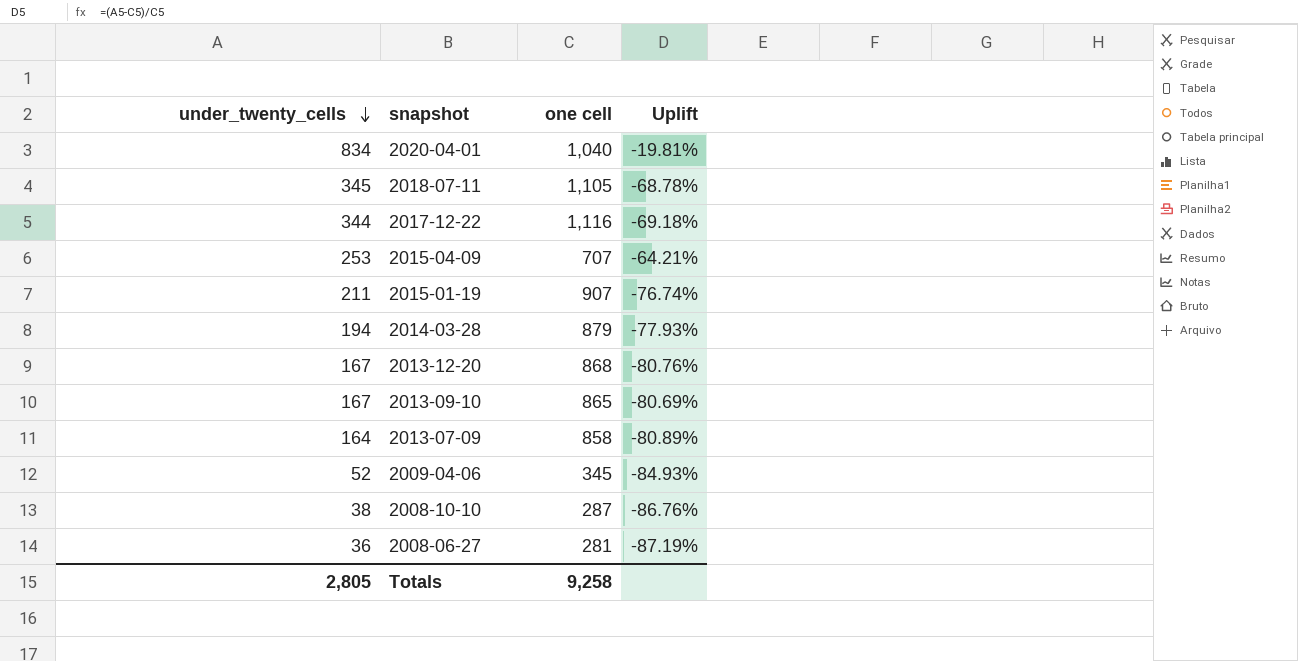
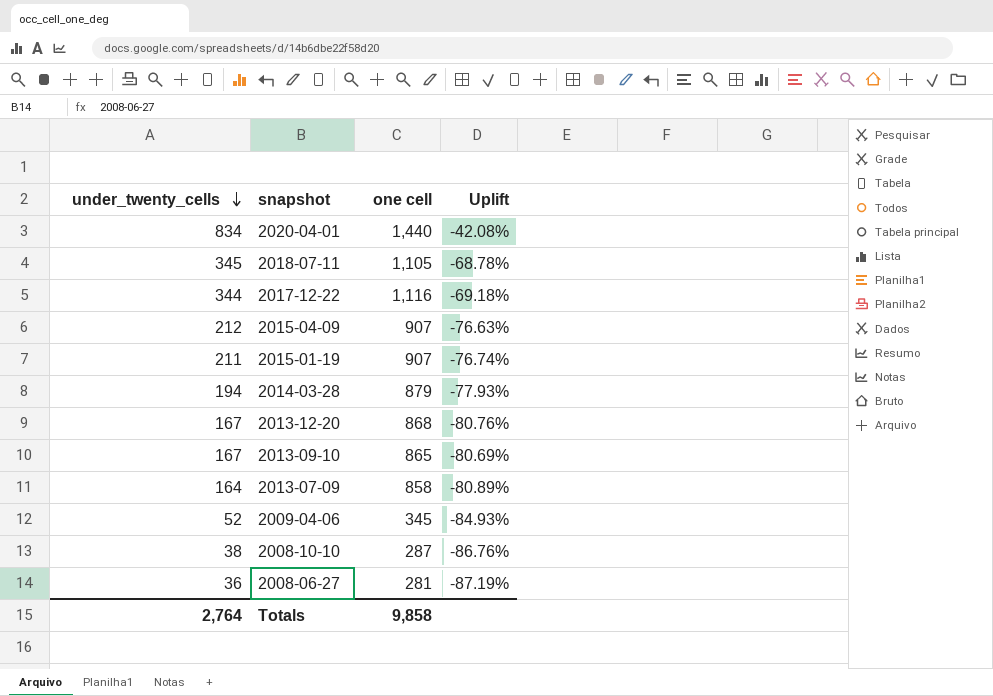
2020-04-01 | one cell: 1,040 -> 1,440
2020-04-01 | Uplift: -19.81% -> -42.08%
2015-04-09 | under_twenty_cells: 253 -> 212
2015-04-09 | one cell: 707 -> 907
2015-04-09 | Uplift: -64.21% -> -76.63%
Totals | under_twenty_cells: 2,805 -> 2,764
Totals | one cell: 9,258 -> 9,858

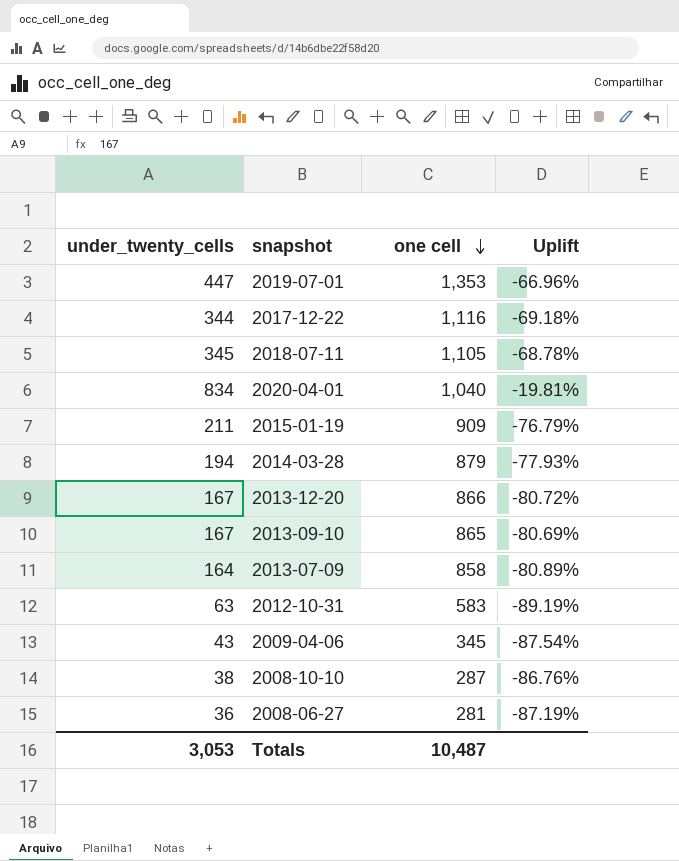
row order: under_twenty_cells descending -> one cell descending
row 2015-04-09: 212 | 907 | -76.63% -> none
row 2019-07-01: none -> 447 | 1,353 | -66.96%
2020-04-01 | one cell: 1,440 -> 1,040
2020-04-01 | Uplift: -42.08% -> -19.81%
2015-01-19 | one cell: 907 -> 909
2015-01-19 | Uplift: -76.74% -> -76.79%
2013-12-20 | one cell: 868 -> 866
2013-12-20 | Uplift: -80.76% -> -80.72%
row 2012-10-31: none -> 63 | 583 | -89.19%
2009-04-06 | under_twenty_cells: 52 -> 43
2009-04-06 | Uplift: -84.93% -> -87.54%
Totals | under_twenty_cells: 2,764 -> 3,053
Totals | one cell: 9,858 -> 10,487

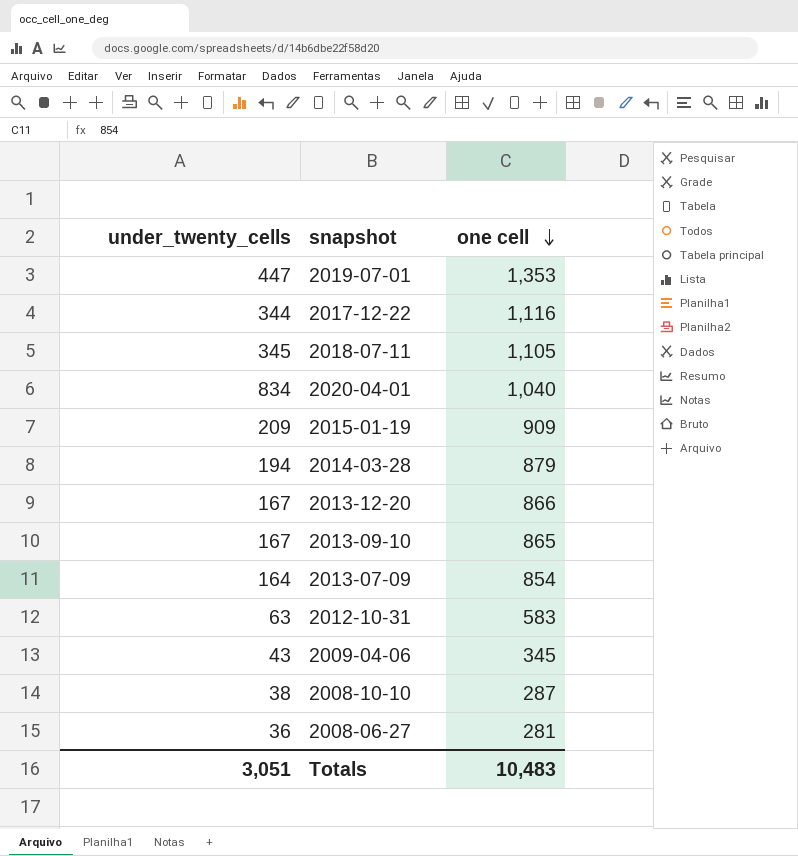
column Uplift | formula: ([under_twenty_cells] - [one cell]) / [one cell] -> none
2015-01-19 | under_twenty_cells: 211 -> 209
2013-07-09 | one cell: 858 -> 854
Totals | under_twenty_cells: 3,053 -> 3,051
Totals | one cell: 10,487 -> 10,483

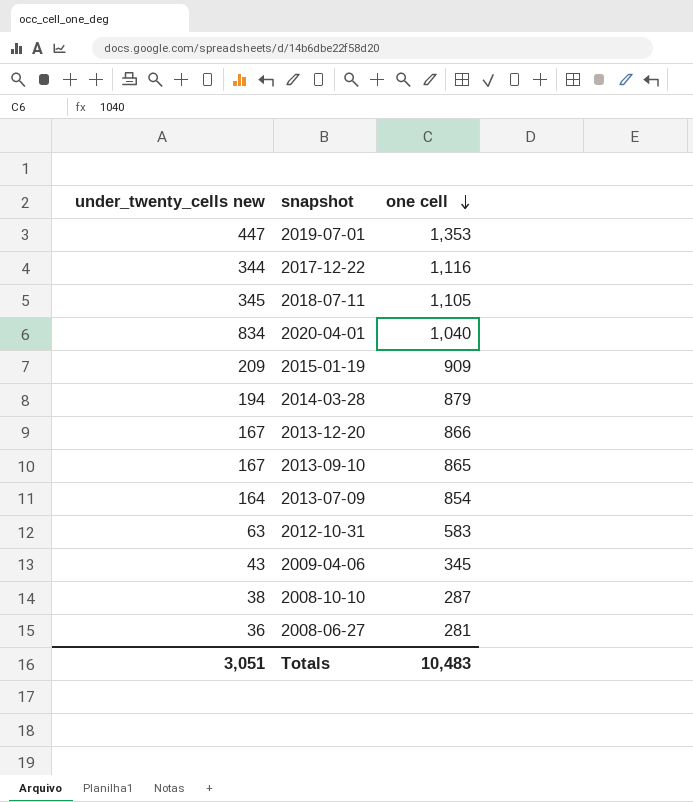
column name: under_twenty_cells -> under_twenty_cells new

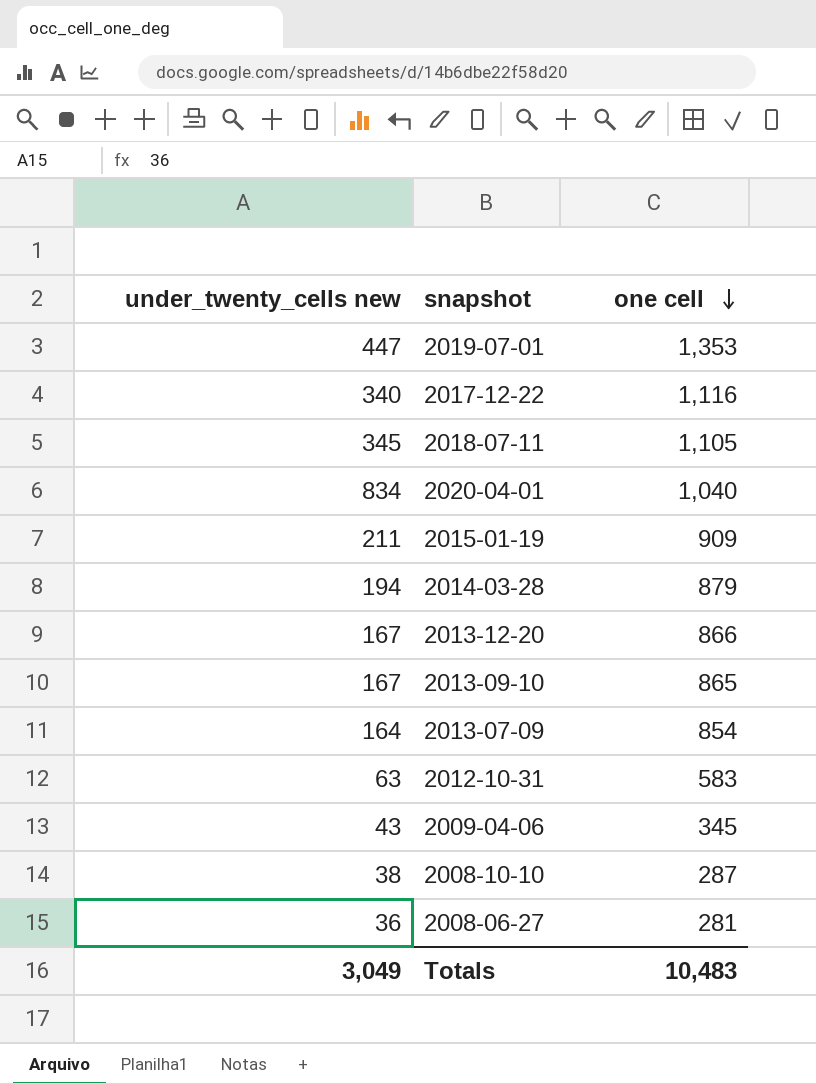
2017-12-22 | under_twenty_cells new: 344 -> 340
2015-01-19 | under_twenty_cells new: 209 -> 211
Totals | under_twenty_cells new: 3,051 -> 3,049

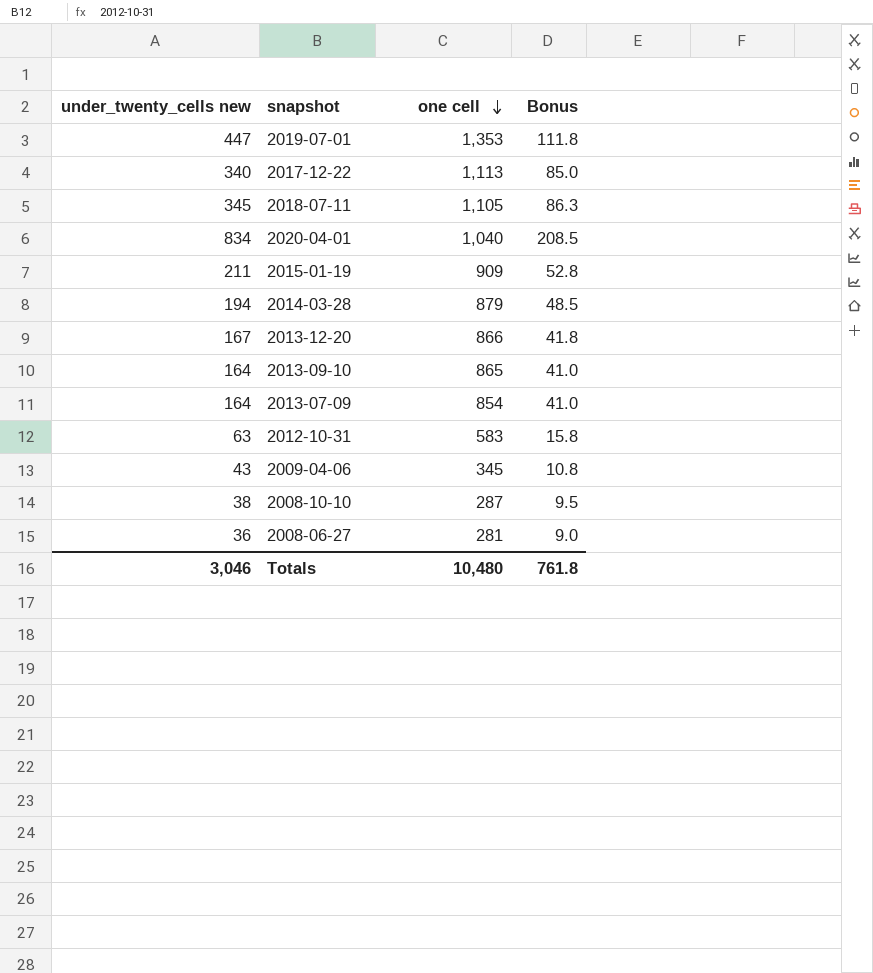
column Bonus | formula: none -> [under_twenty_cells new] * 0.25
2017-12-22 | one cell: 1,116 -> 1,113
2013-09-10 | under_twenty_cells new: 167 -> 164
Totals | under_twenty_cells new: 3,049 -> 3,046
Totals | one cell: 10,483 -> 10,480

